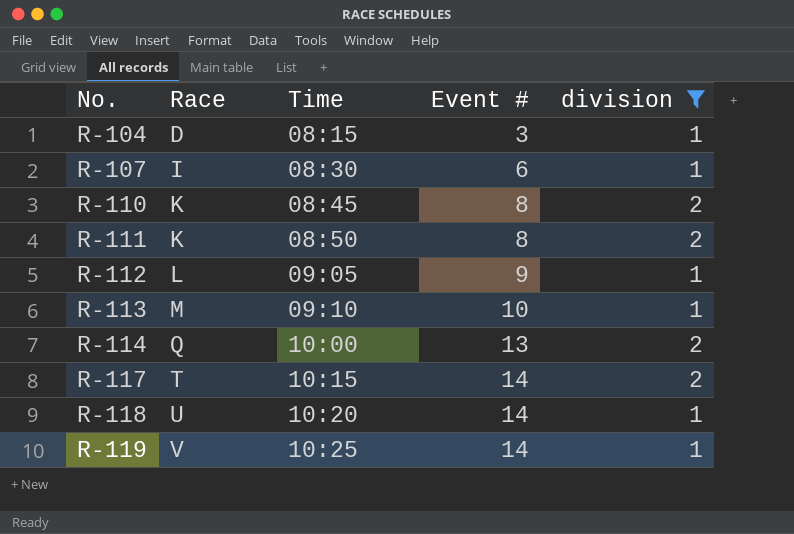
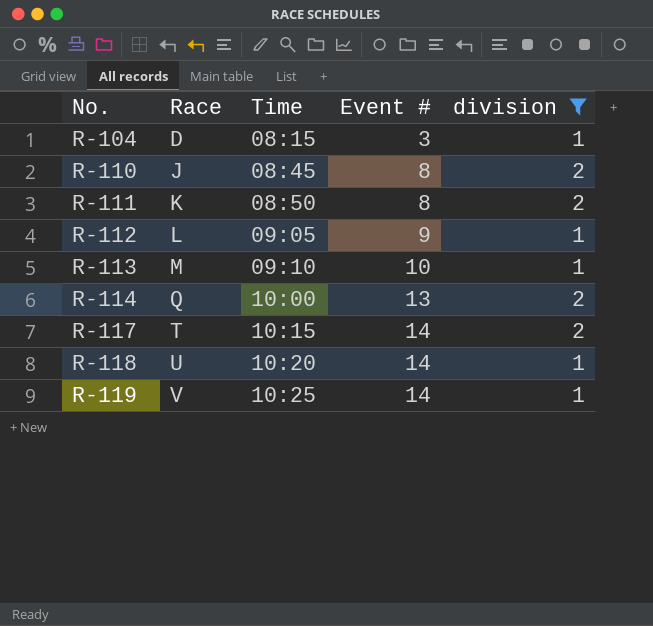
row R-107: I | 08:30 | 6 | 1 -> none
R-110 | Race: K -> J

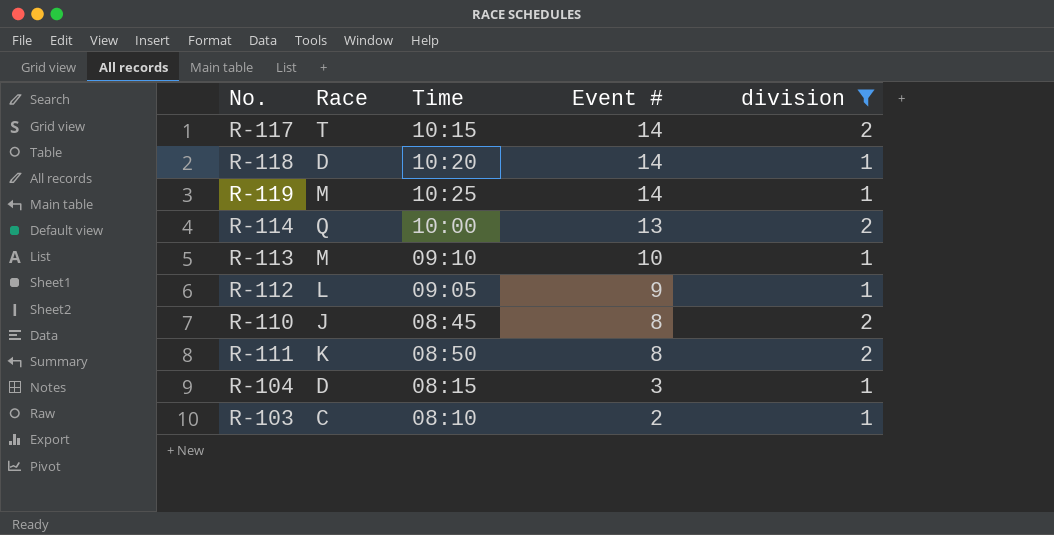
row order: No. ascending -> Event # descending
R-118 | Race: U -> D
R-119 | Race: V -> M
row R-103: none -> C | 08:10 | 2 | 1

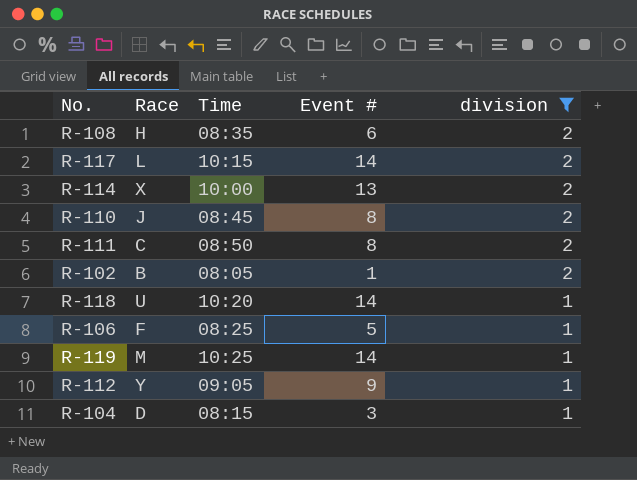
row order: Event # descending -> division descending
row R-113: M | 09:10 | 10 | 1 -> none
row R-103: C | 08:10 | 2 | 1 -> none
row R-108: none -> H | 08:35 | 6 | 2
R-117 | Race: T -> L
R-114 | Race: Q -> X
R-111 | Race: K -> C
row R-102: none -> B | 08:05 | 1 | 2
R-118 | Race: D -> U
row R-106: none -> F | 08:25 | 5 | 1
R-112 | Race: L -> Y

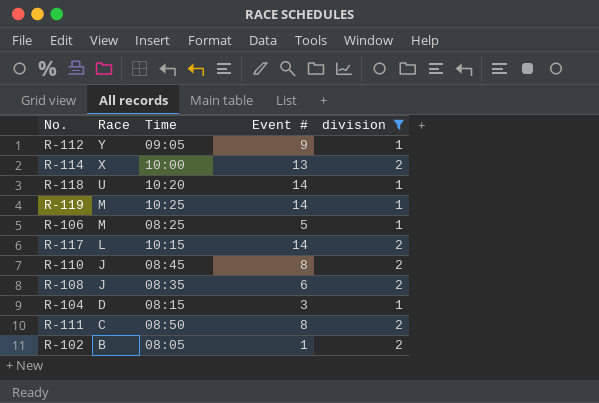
row order: division descending -> Race descending
R-106 | Race: F -> M
R-108 | Race: H -> J

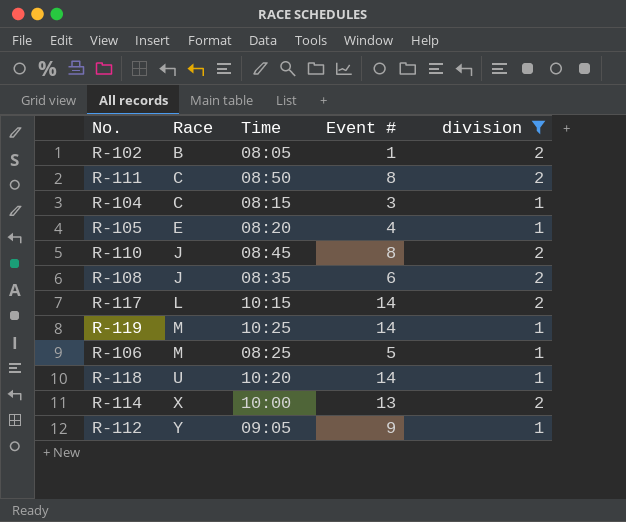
row order: Race descending -> Race ascending
R-104 | Race: D -> C
row R-105: none -> E | 08:20 | 4 | 1

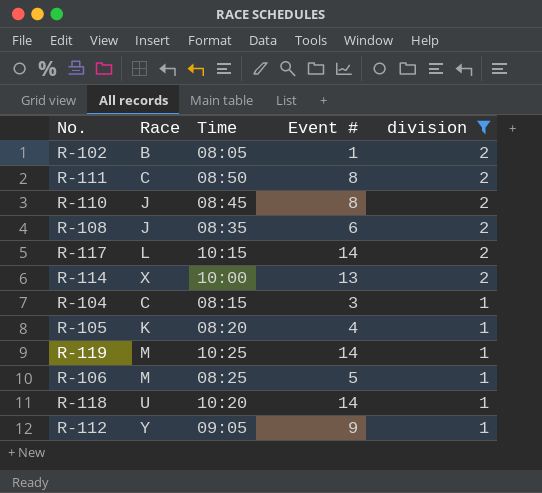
row order: Race ascending -> division descending
R-105 | Race: E -> K

